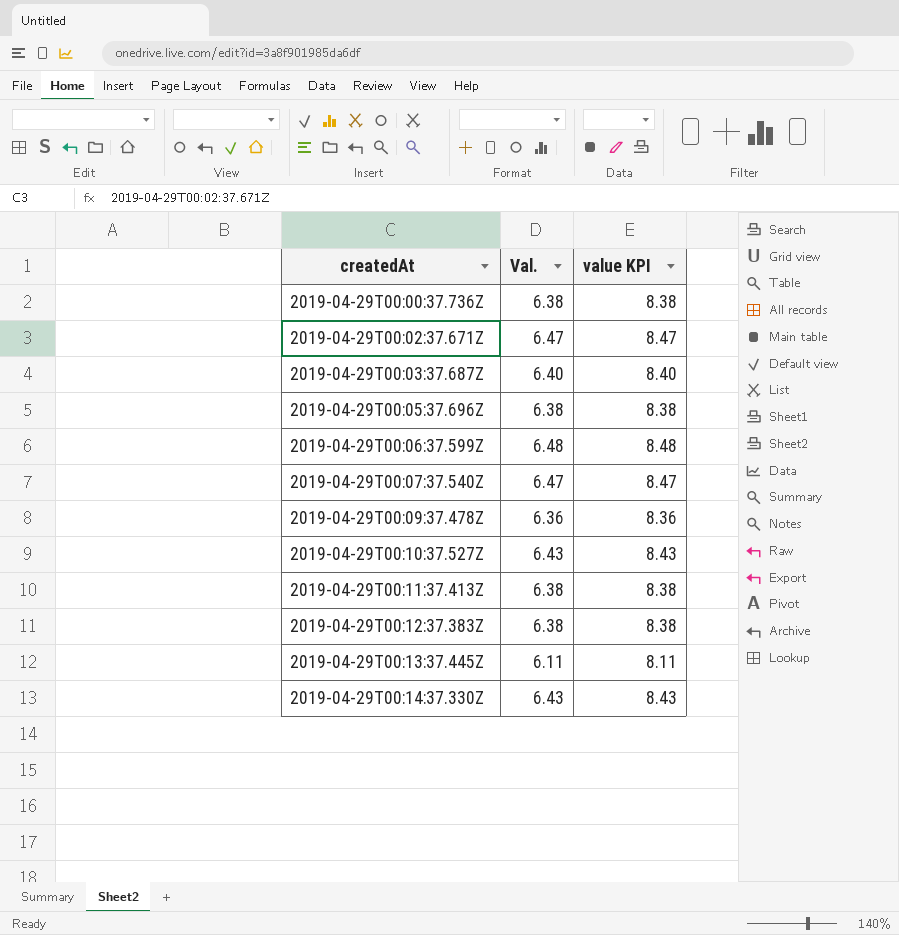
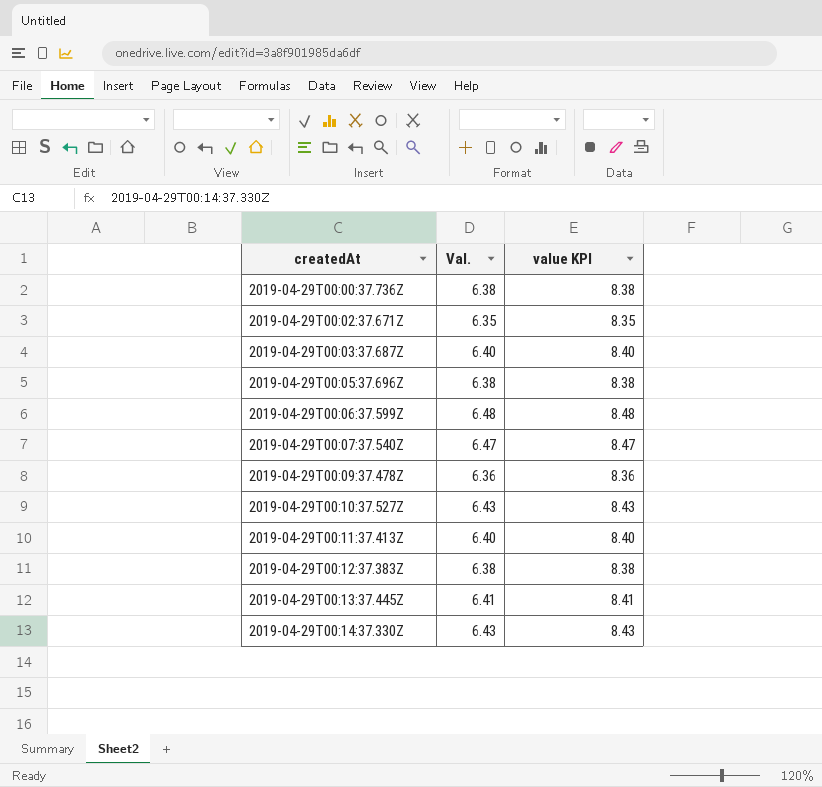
2019-04-29T00:02:37.671Z | Val.: 6.47 -> 6.35
2019-04-29T00:02:37.671Z | value KPI: 8.47 -> 8.35
2019-04-29T00:11:37.413Z | Val.: 6.38 -> 6.40
2019-04-29T00:11:37.413Z | value KPI: 8.38 -> 8.40
2019-04-29T00:13:37.445Z | Val.: 6.11 -> 6.41
2019-04-29T00:13:37.445Z | value KPI: 8.11 -> 8.41

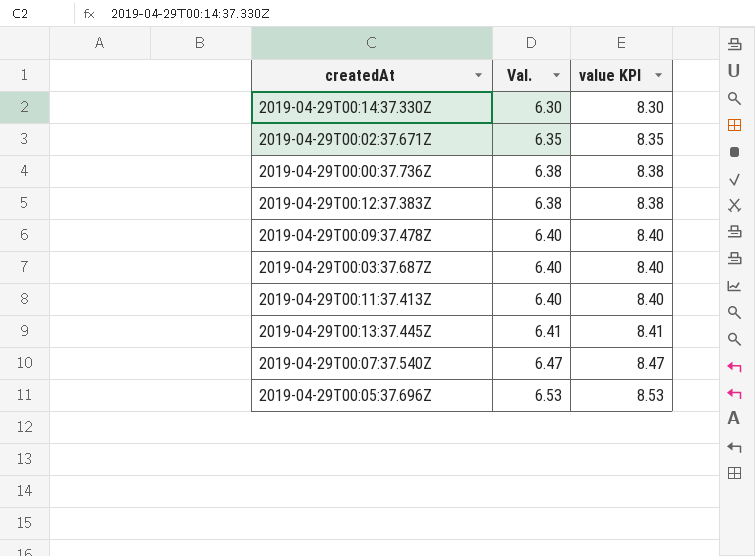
row order: createdAt ascending -> Val. ascending
row 2019-04-29T00:06:37.599Z: 6.48 | 8.48 -> none
row 2019-04-29T00:10:37.527Z: 6.43 | 8.43 -> none
2019-04-29T00:14:37.330Z | Val.: 6.43 -> 6.30
2019-04-29T00:14:37.330Z | value KPI: 8.43 -> 8.30
2019-04-29T00:09:37.478Z | Val.: 6.36 -> 6.40
2019-04-29T00:09:37.478Z | value KPI: 8.36 -> 8.40
2019-04-29T00:05:37.696Z | Val.: 6.38 -> 6.53
2019-04-29T00:05:37.696Z | value KPI: 8.38 -> 8.53

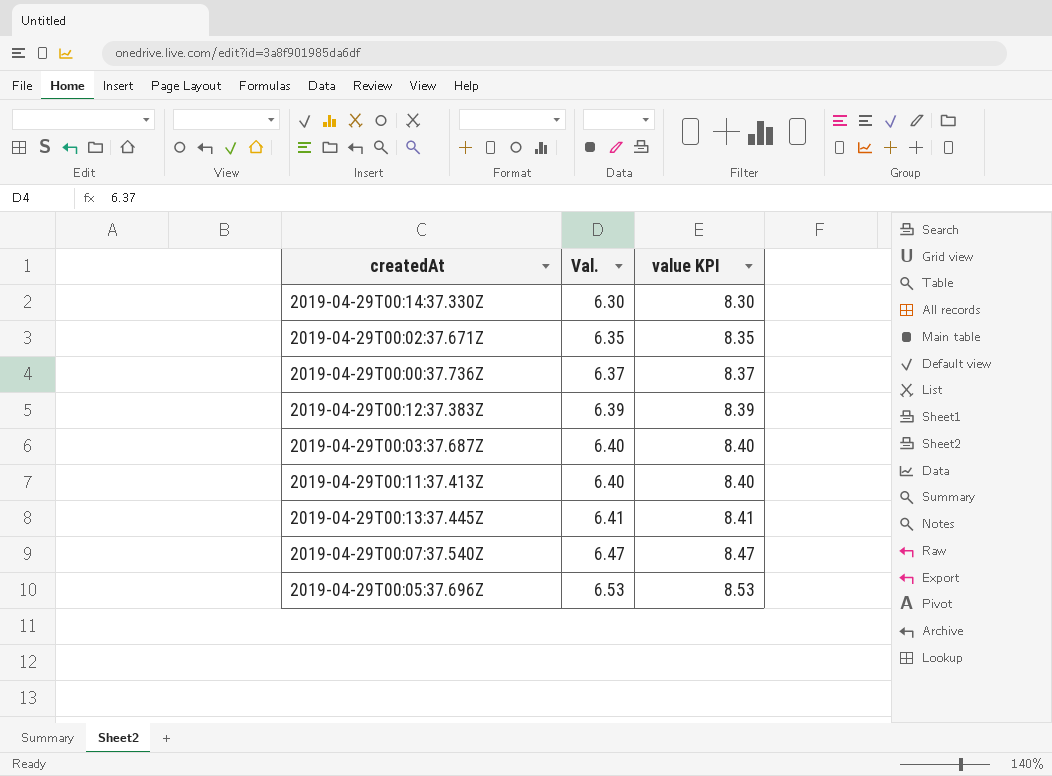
row 2019-04-29T00:09:37.478Z: 6.40 | 8.40 -> none
2019-04-29T00:00:37.736Z | Val.: 6.38 -> 6.37
2019-04-29T00:00:37.736Z | value KPI: 8.38 -> 8.37
2019-04-29T00:12:37.383Z | Val.: 6.38 -> 6.39
2019-04-29T00:12:37.383Z | value KPI: 8.38 -> 8.39

